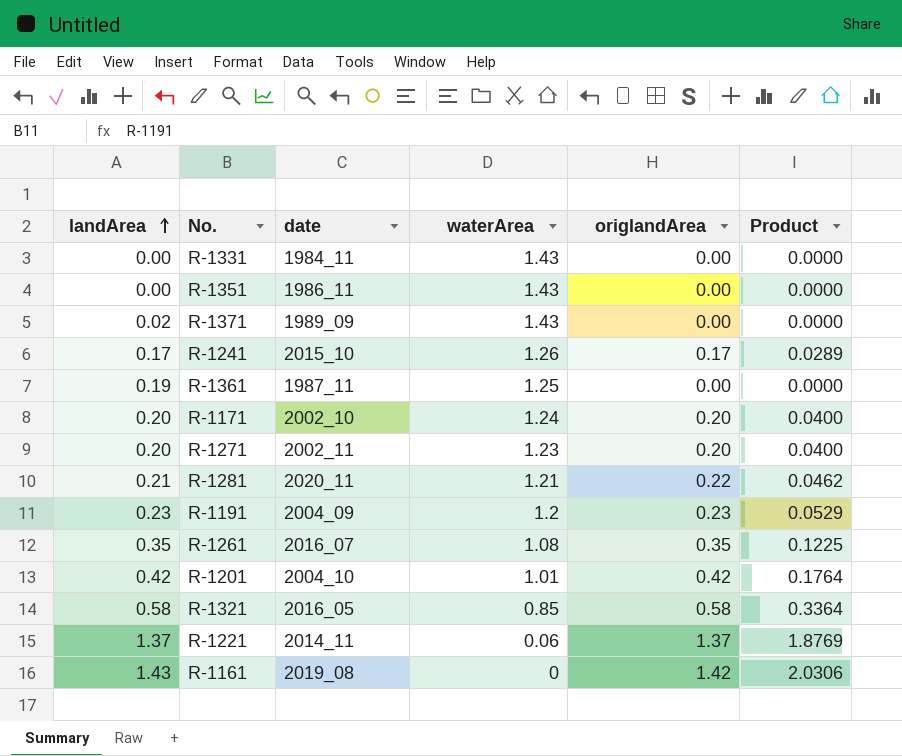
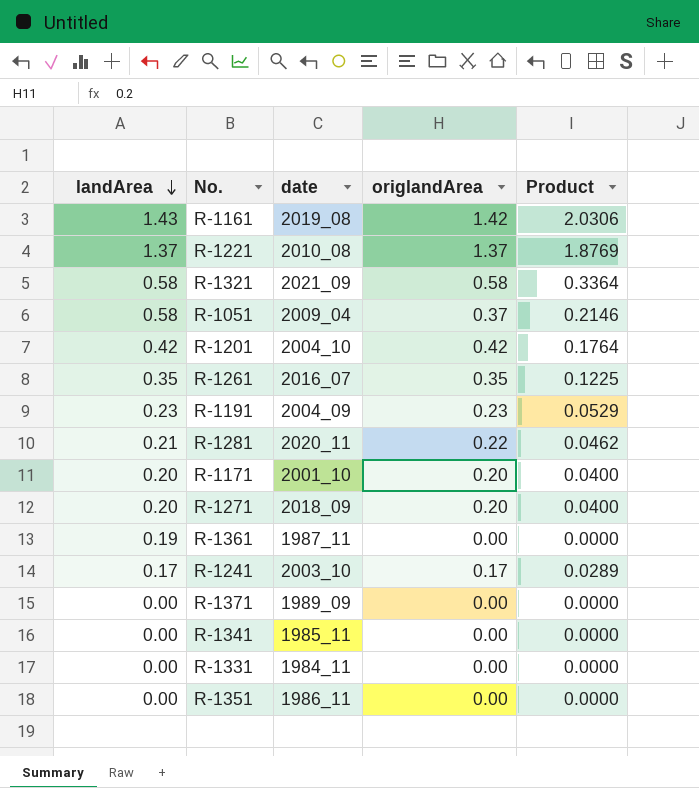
row order: landArea ascending -> landArea descending
column waterArea | position: 4 -> none
R-1221 | date: 2014_11 -> 2010_08
R-1321 | date: 2016_05 -> 2021_09
row R-1051: none -> 0.58 | 2009_04 | 0.37 | 0.2146
R-1171 | date: 2002_10 -> 2001_10
R-1271 | date: 2002_11 -> 2018_09
R-1241 | date: 2015_10 -> 2003_10
R-1371 | landArea: 0.02 -> 0.00
row R-1341: none -> 0.00 | 1985_11 | 0.00 | 0.0000

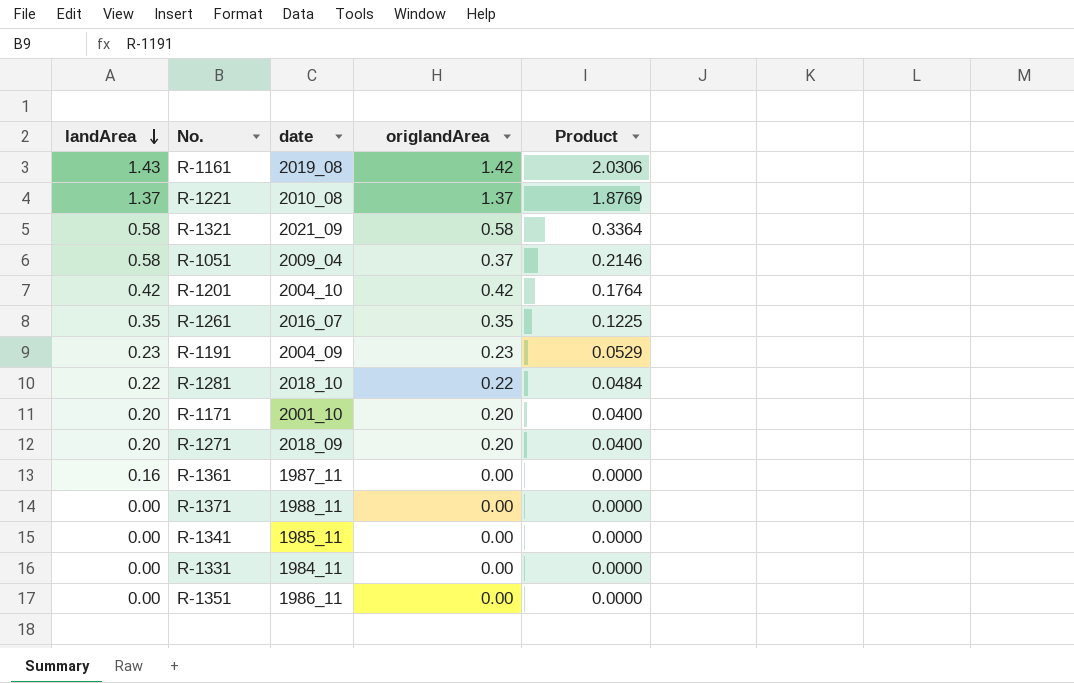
row R-1241: 0.17 | 2003_10 | 0.17 | 0.0289 -> none
R-1281 | landArea: 0.21 -> 0.22
R-1281 | date: 2020_11 -> 2018_10
R-1281 | Product: 0.0462 -> 0.0484
R-1361 | landArea: 0.19 -> 0.16
R-1371 | date: 1989_09 -> 1988_11

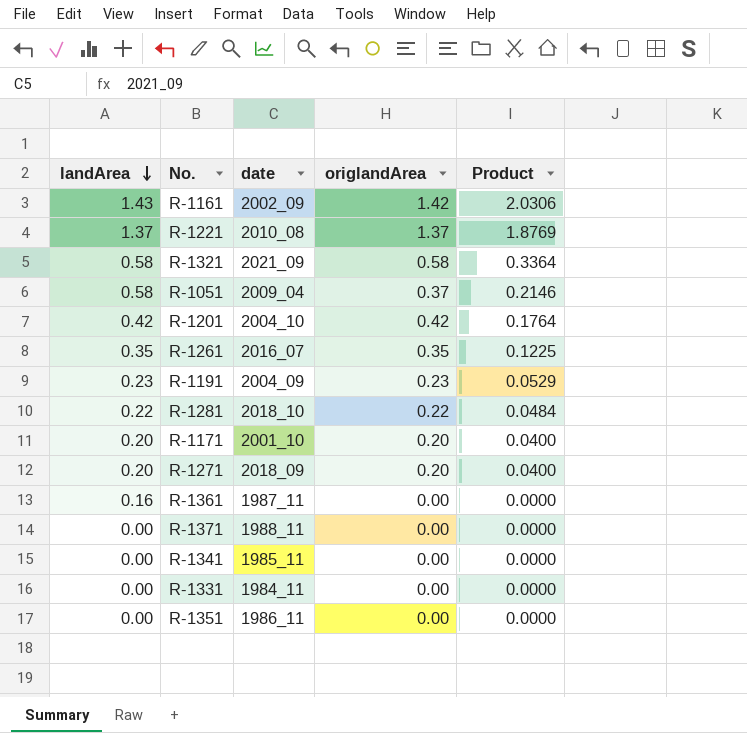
R-1161 | date: 2019_08 -> 2002_09

